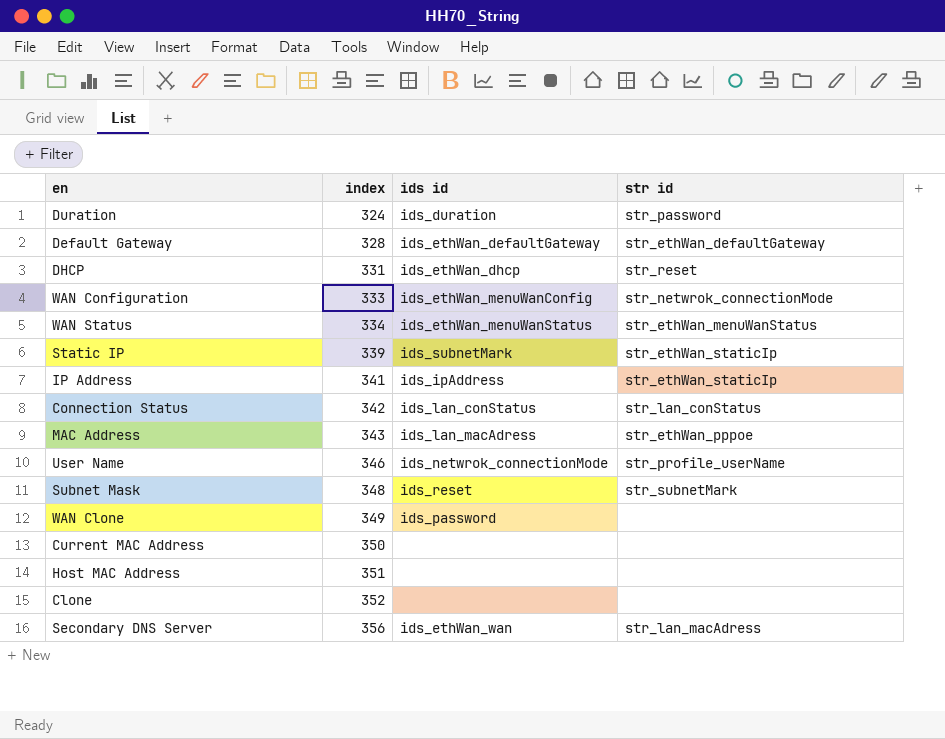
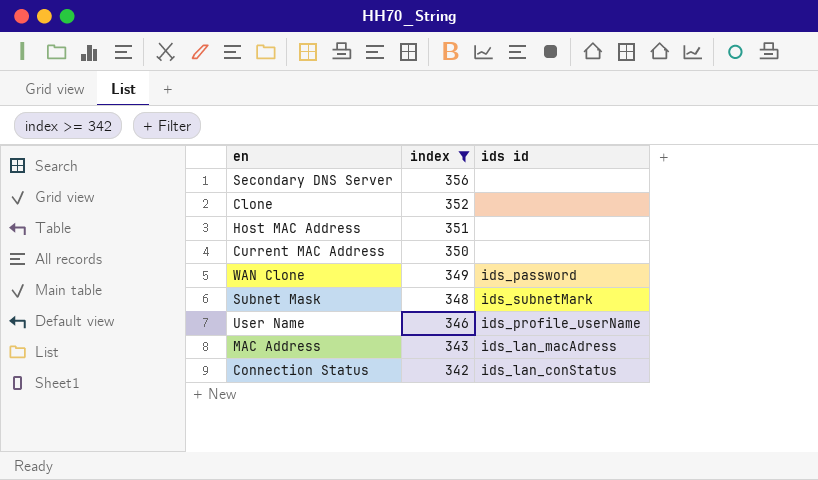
filter: none -> index >= 342
row order: index ascending -> index descending
column str id | position: 4 -> none
Secondary DNS Server | ids id: ids_ethWan_wan -> none
Subnet Mask | ids id: ids_reset -> ids_subnetMark
User Name | ids id: ids_netwrok_connectionMode -> ids_profile_userName

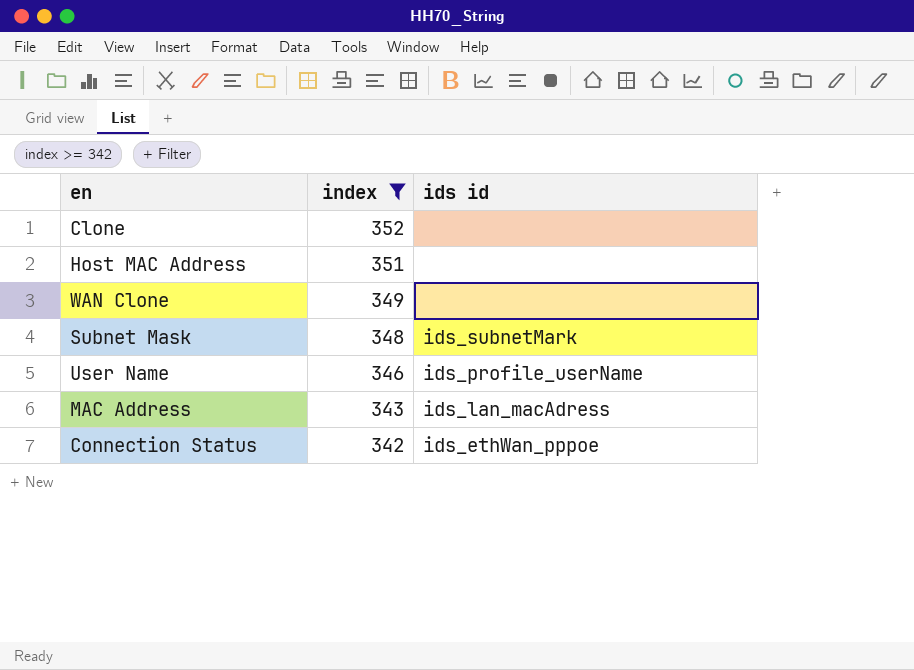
row Secondary DNS Server: 356 | none -> none
row Current MAC Address: 350 | none -> none
WAN Clone | ids id: ids_password -> none
Connection Status | ids id: ids_lan_conStatus -> ids_ethWan_pppoe

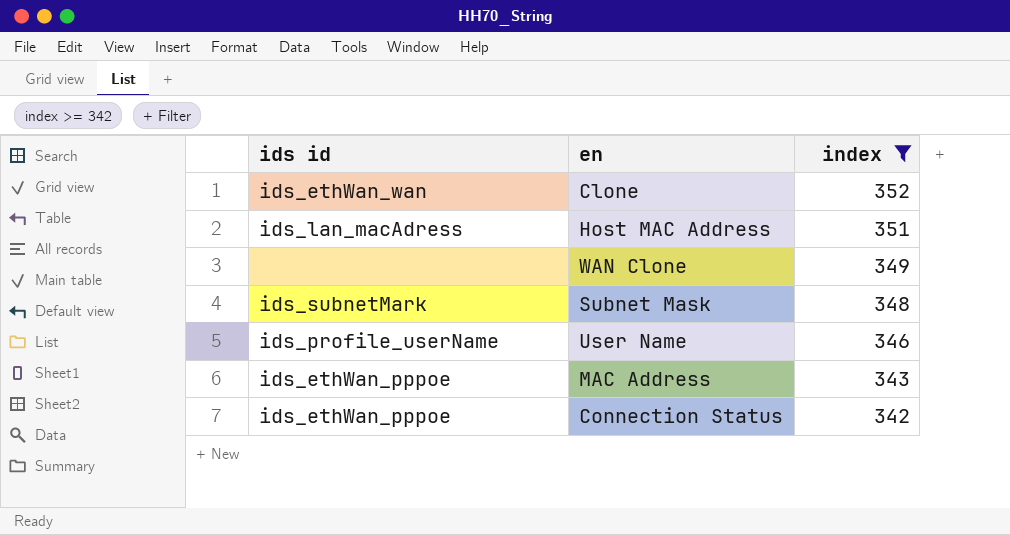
column ids id | position: 3 -> 1
Clone | ids id: none -> ids_ethWan_wan
Host MAC Address | ids id: none -> ids_lan_macAdress
MAC Address | ids id: ids_lan_macAdress -> ids_ethWan_pppoe

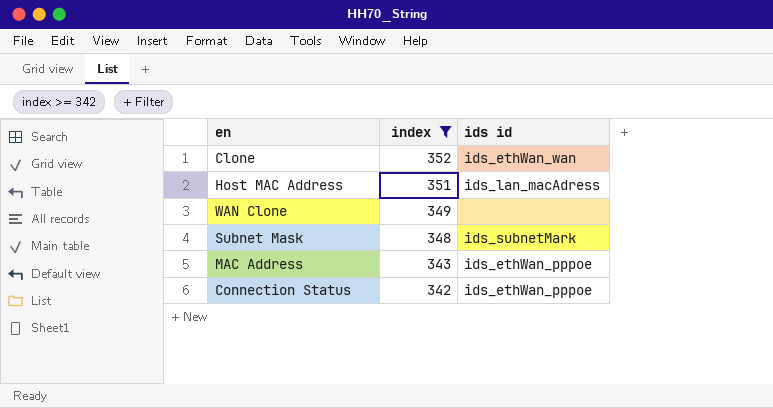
column ids id | position: 1 -> 3
row User Name: ids_profile_userName | 346 -> none

